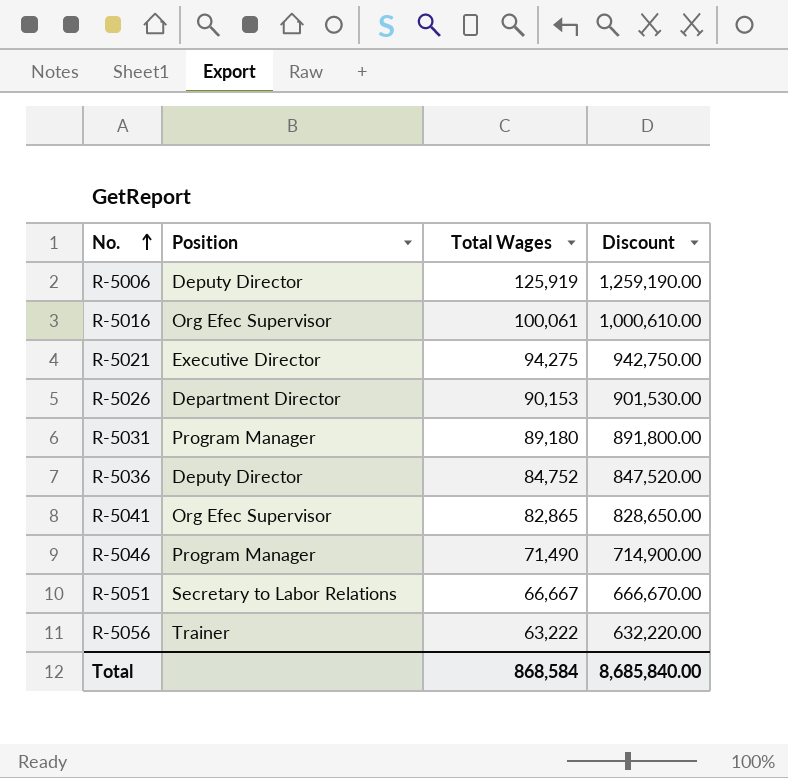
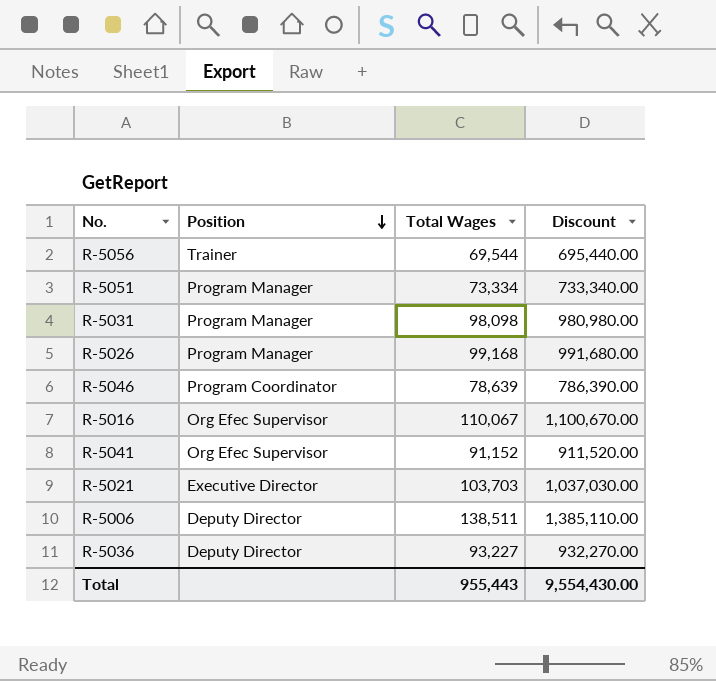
row order: No. ascending -> Position descending
R-5056 | Total Wages: 63,222 -> 69,544
R-5056 | Discount: 632,220.00 -> 695,440.00
R-5051 | Position: Secretary to Labor Relations -> Program Manager
R-5051 | Total Wages: 66,667 -> 73,334
R-5051 | Discount: 666,670.00 -> 733,340.00
R-5031 | Total Wages: 89,180 -> 98,098
R-5031 | Discount: 891,800.00 -> 980,980.00
R-5026 | Position: Department Director -> Program Manager
R-5026 | Total Wages: 90,153 -> 99,168
R-5026 | Discount: 901,530.00 -> 991,680.00
R-5046 | Position: Program Manager -> Program Coordinator
R-5046 | Total Wages: 71,490 -> 78,639
R-5046 | Discount: 714,900.00 -> 786,390.00
R-5016 | Total Wages: 100,061 -> 110,067
R-5016 | Discount: 1,000,610.00 -> 1,100,670.00
R-5041 | Total Wages: 82,865 -> 91,152
R-5041 | Discount: 828,650.00 -> 911,520.00
R-5021 | Total Wages: 94,275 -> 103,703
R-5021 | Discount: 942,750.00 -> 1,037,030.00
R-5006 | Total Wages: 125,919 -> 138,511
R-5006 | Discount: 1,259,190.00 -> 1,385,110.00
R-5036 | Total Wages: 84,752 -> 93,227
R-5036 | Discount: 847,520.00 -> 932,270.00
Total | Total Wages: 868,584 -> 955,443
Total | Discount: 8,685,840.00 -> 9,554,430.00

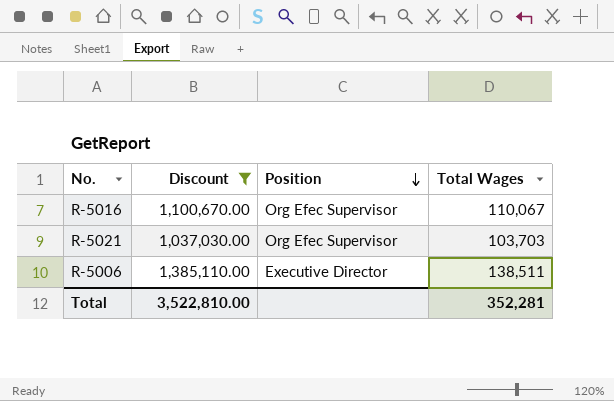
filter: none -> Discount >= 1,037,030.00
column Discount | position: 4 -> 2
R-5021 | Position: Executive Director -> Org Efec Supervisor
R-5006 | Position: Deputy Director -> Executive Director
Total | Discount: 9,554,430.00 -> 3,522,810.00
Total | Total Wages: 955,443 -> 352,281

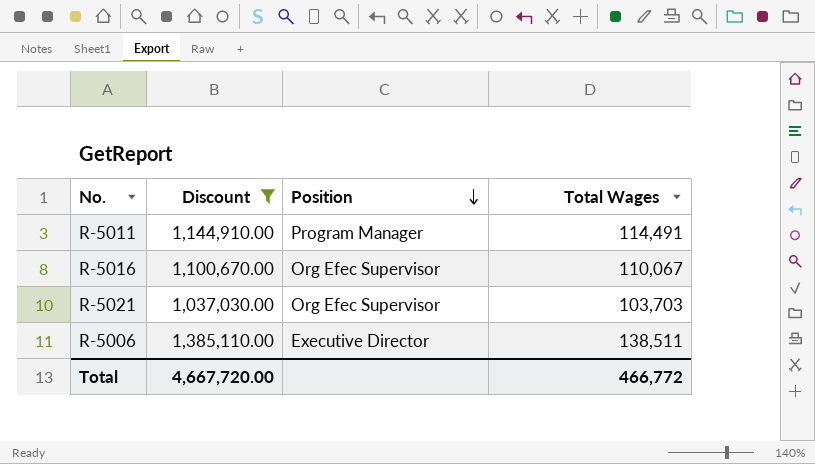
row R-5011: none -> 1,144,910.00 | Program Manager | 114,491
Total | Discount: 3,522,810.00 -> 4,667,720.00
Total | Total Wages: 352,281 -> 466,772

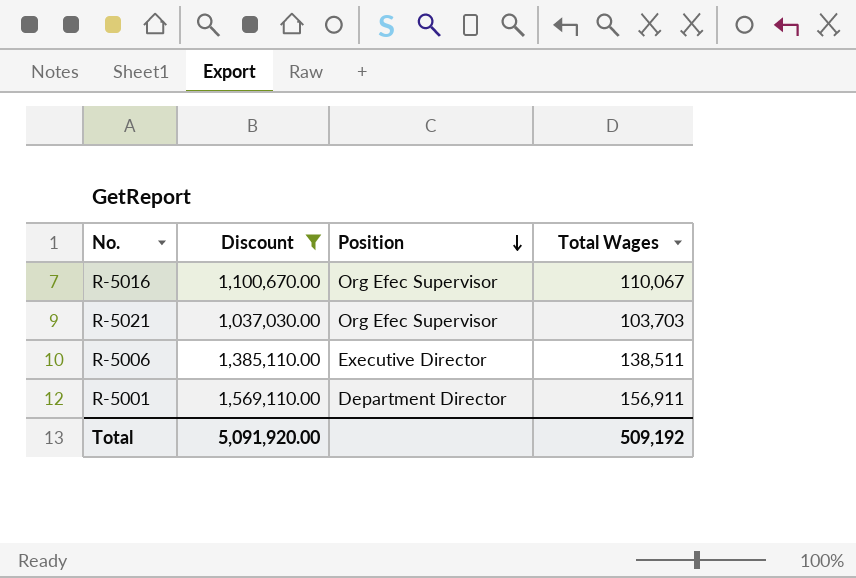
row R-5011: 1,144,910.00 | Program Manager | 114,491 -> none
row R-5001: none -> 1,569,110.00 | Department Director | 156,911
Total | Discount: 4,667,720.00 -> 5,091,920.00
Total | Total Wages: 466,772 -> 509,192

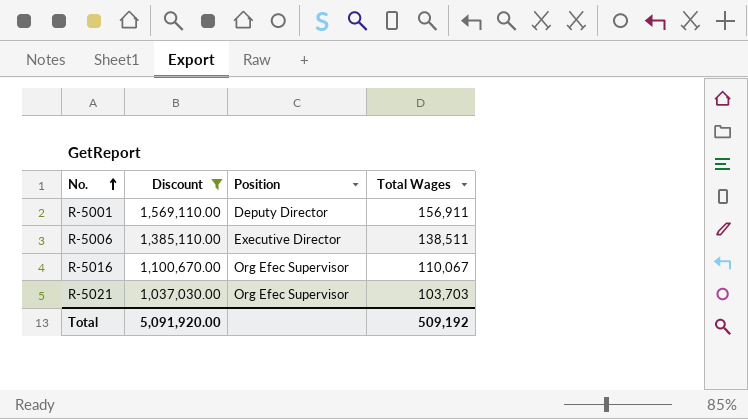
row order: Position descending -> No. ascending
R-5001 | Position: Department Director -> Deputy Director

